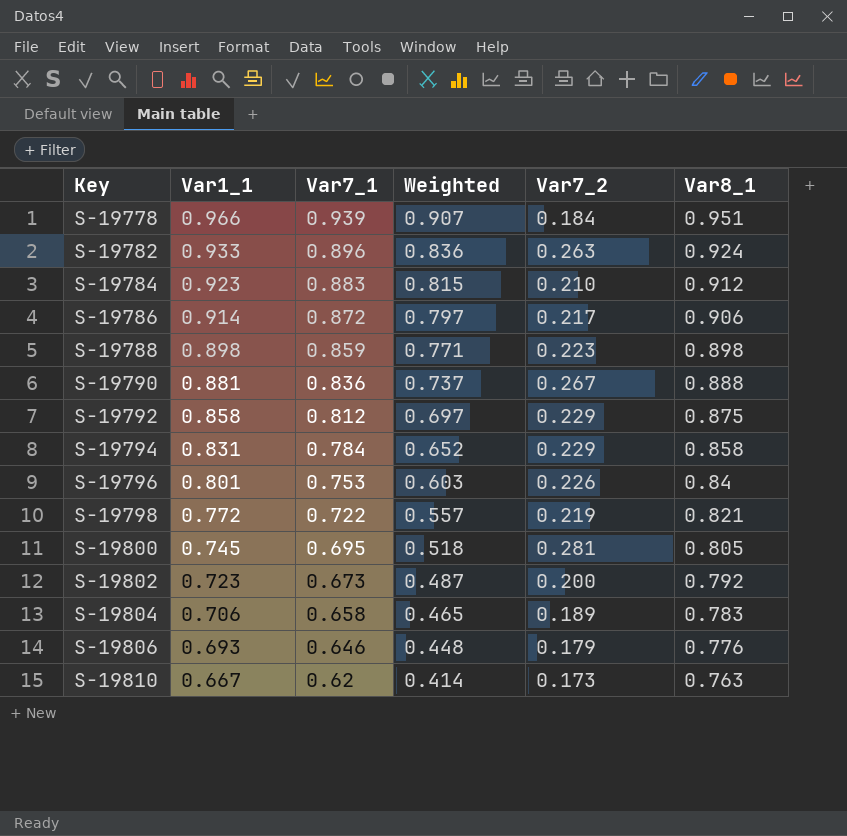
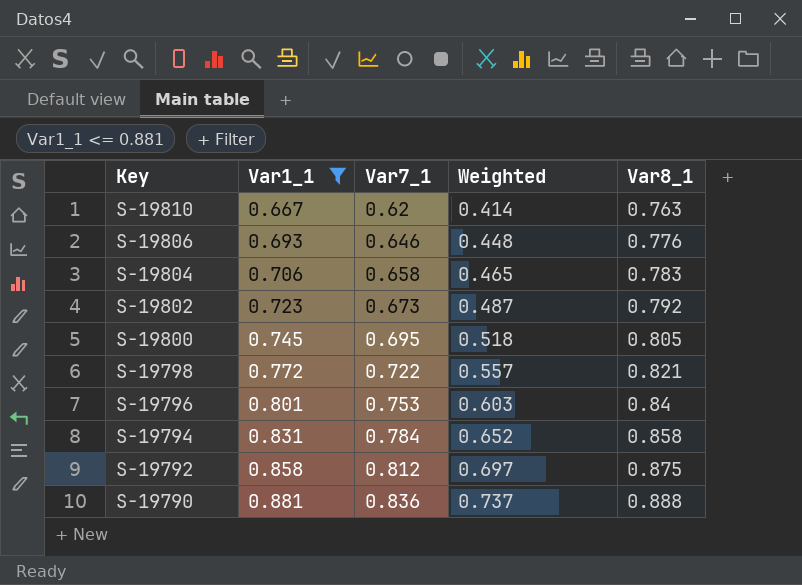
filter: none -> Var1_1 <= 0.881
row order: Key ascending -> Key descending
column Var7_2 | position: 5 -> none

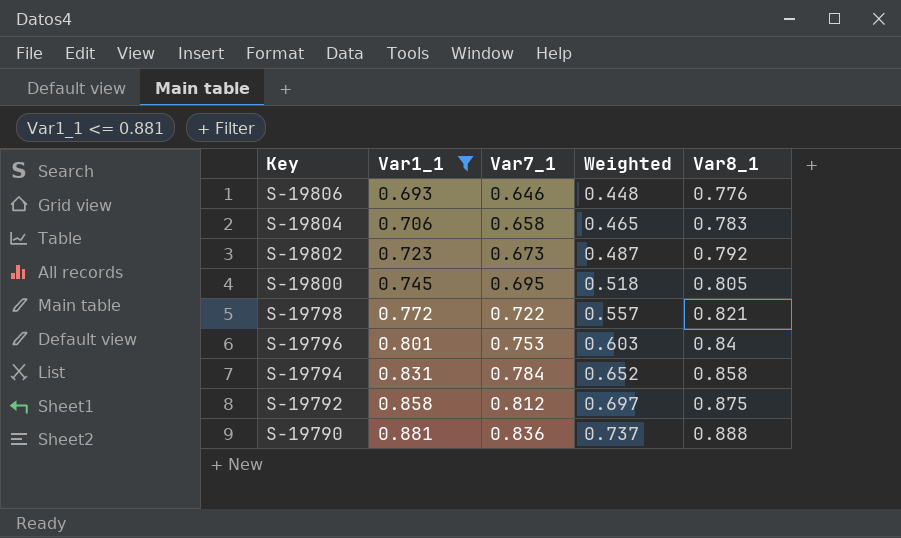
row S-19810: 0.667 | 0.62 | 0.414 | 0.763 -> none

